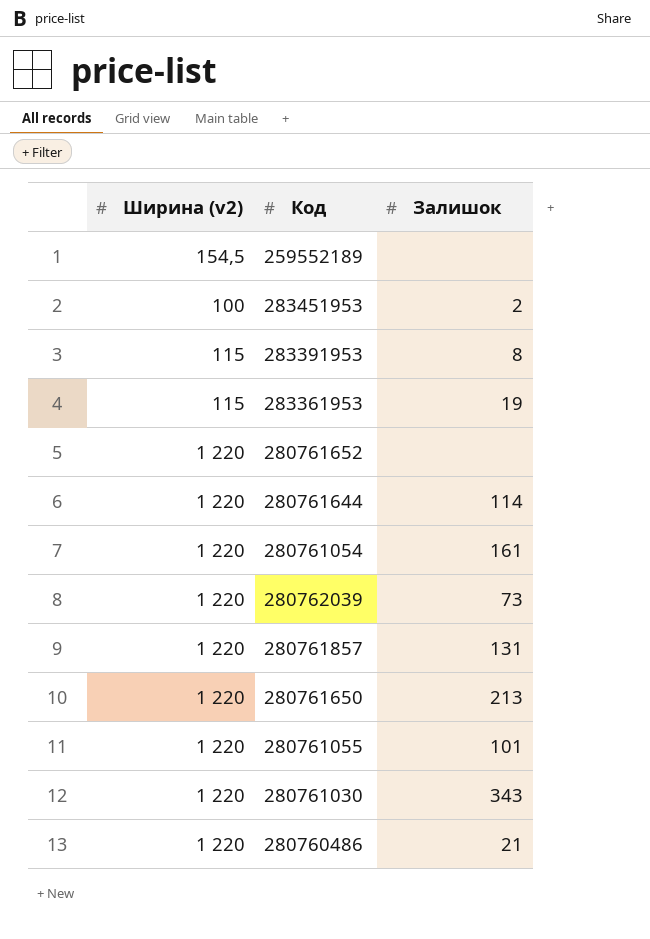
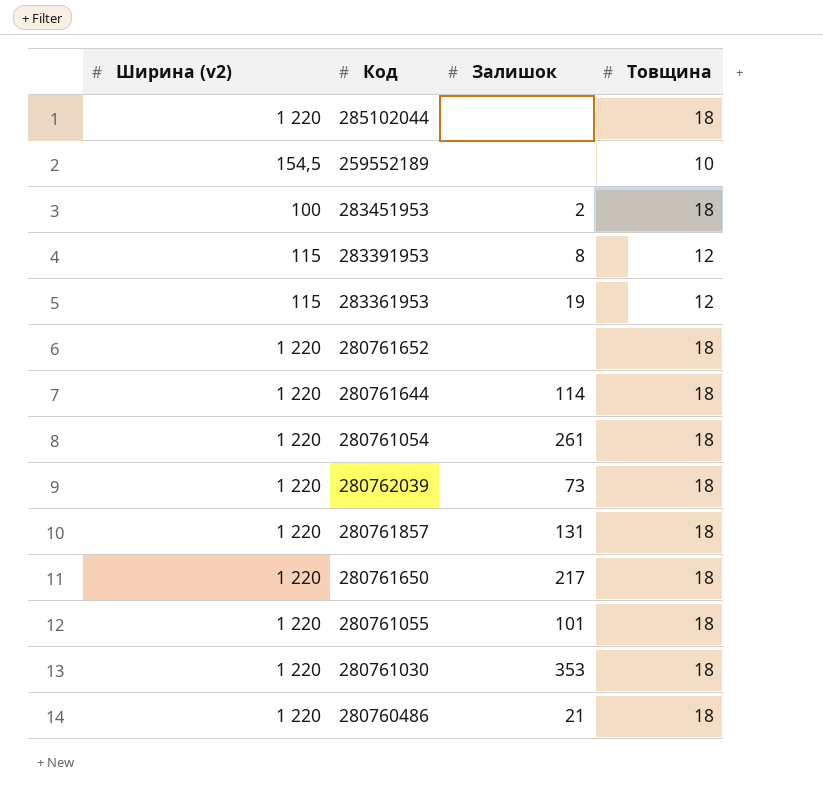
column Товщина | position: none -> 4
row 285102044: none -> 1 220 | none | 18
280761054 | Залишок: 161 -> 261
280761650 | Залишок: 213 -> 217
280761030 | Залишок: 343 -> 353

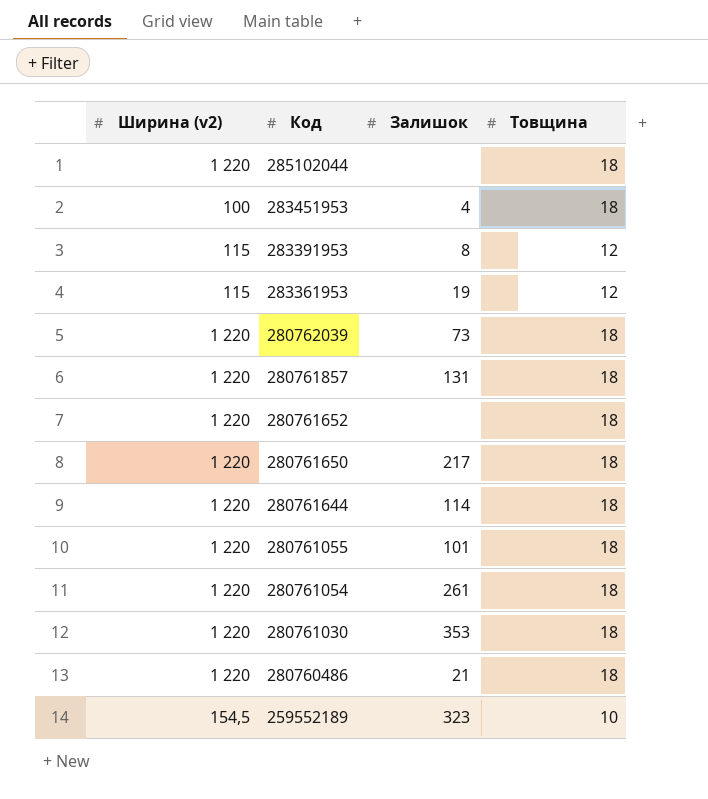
row order: none -> Код descending
283451953 | Залишок: 2 -> 4
259552189 | Залишок: none -> 323

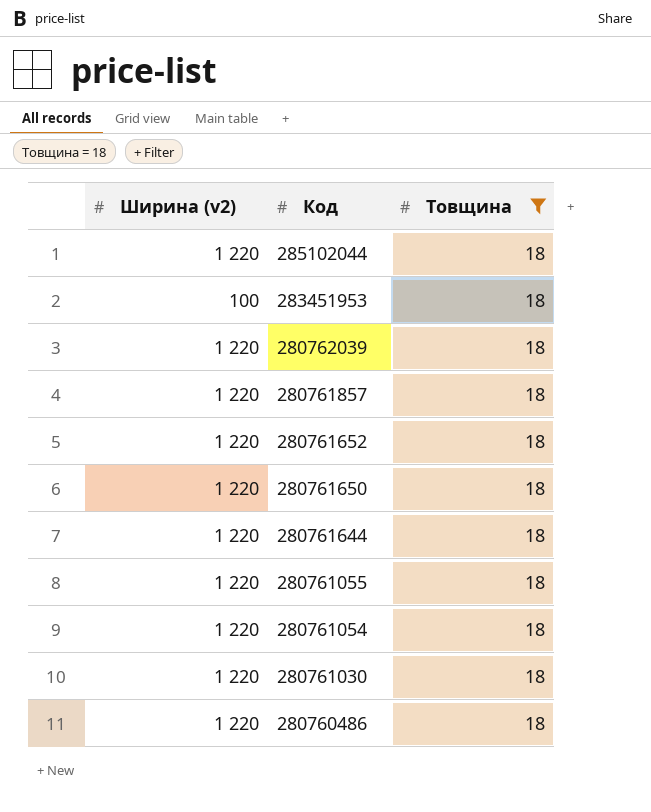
filter: none -> Товщина = 18
column Залишок | position: 3 -> none

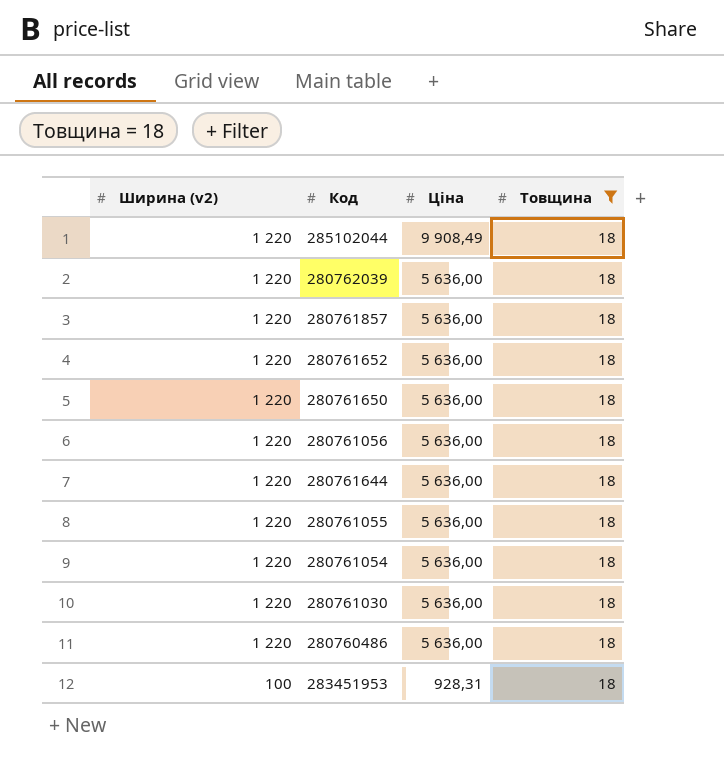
row order: Код descending -> Ширина (v2) descending
column Ціна | position: none -> 3
row 280761056: none -> 1 220 | 5 636,00 | 18

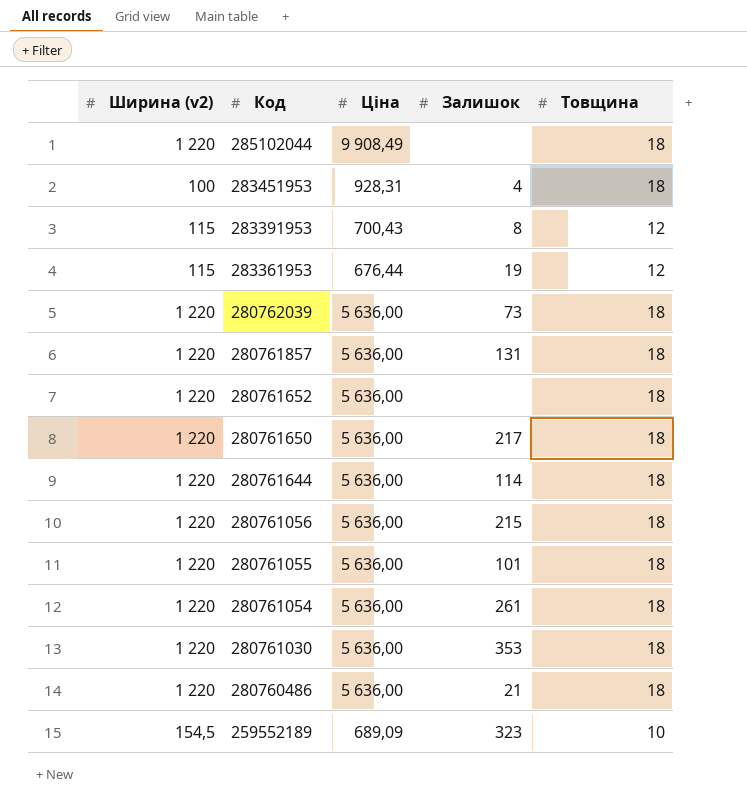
filter: Товщина = 18 -> none
row order: Ширина (v2) descending -> Код descending
column Залишок | position: none -> 4

